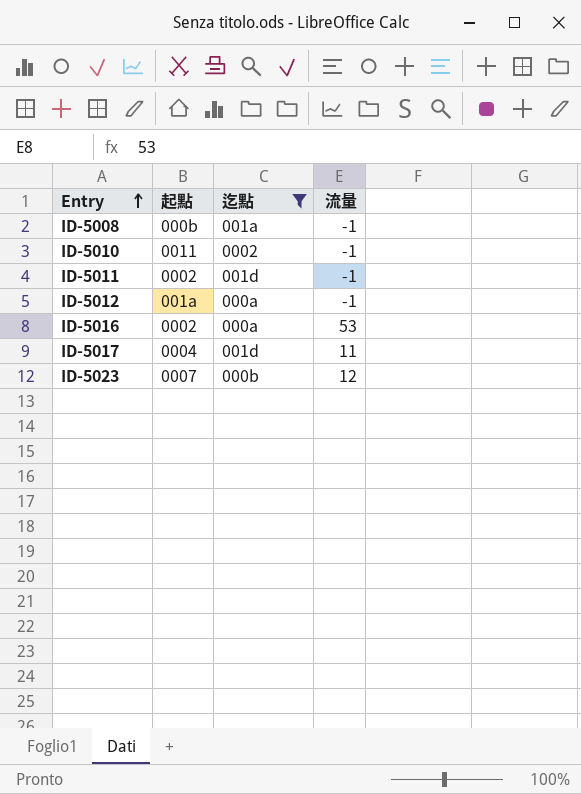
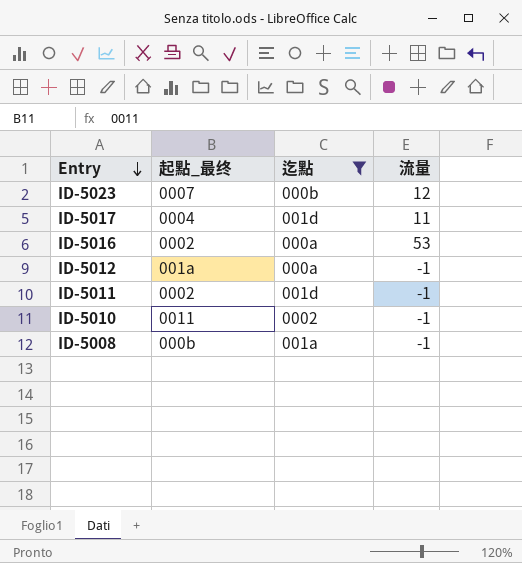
row order: Entry ascending -> Entry descending
column name: 起點 -> 起點_最终

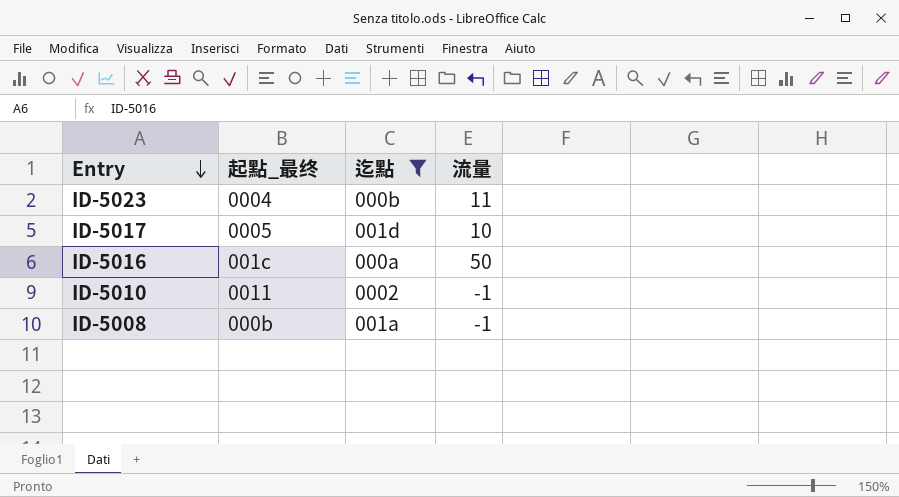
row ID-5012: 001a | 000a | -1 -> none
row ID-5011: 0002 | 001d | -1 -> none
ID-5023 | 起點_最终: 0007 -> 0004
ID-5023 | 流量: 12 -> 11
ID-5017 | 起點_最终: 0004 -> 0005
ID-5017 | 流量: 11 -> 10
ID-5016 | 起點_最终: 0002 -> 001c
ID-5016 | 流量: 53 -> 50

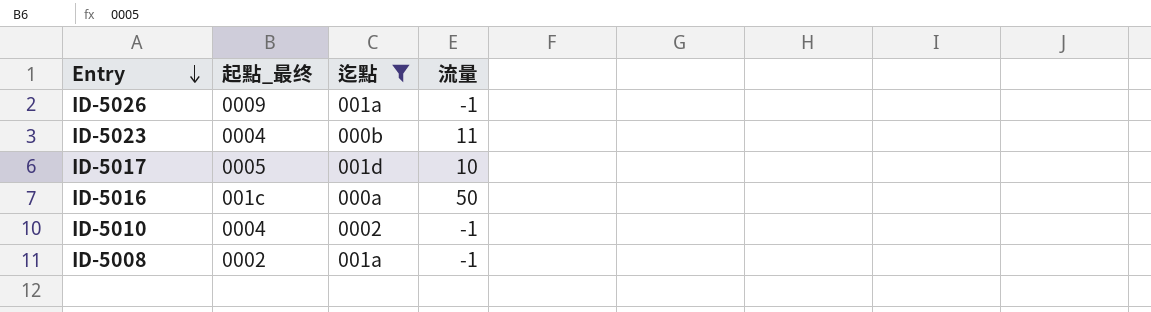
row ID-5026: none -> 0009 | 001a | -1
ID-5010 | 起點_最终: 0011 -> 0004
ID-5008 | 起點_最终: 000b -> 0002

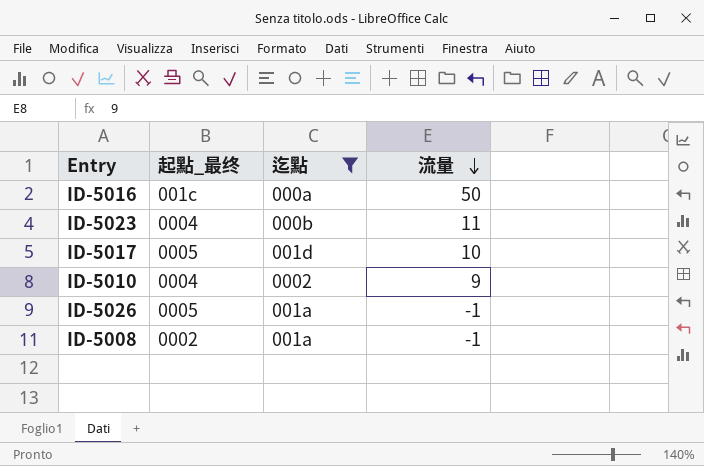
row order: Entry descending -> 流量 descending
ID-5010 | 流量: -1 -> 9
ID-5026 | 起點_最终: 0009 -> 0005

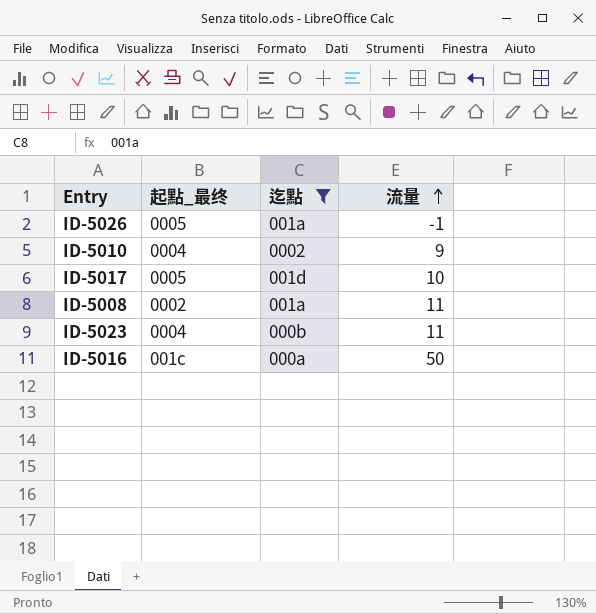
row order: 流量 descending -> 流量 ascending
ID-5008 | 流量: -1 -> 11

